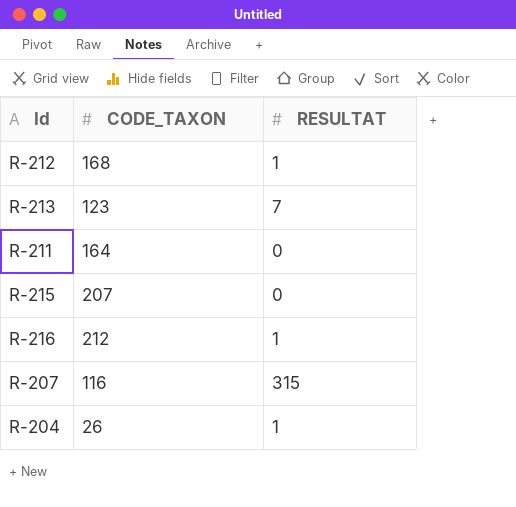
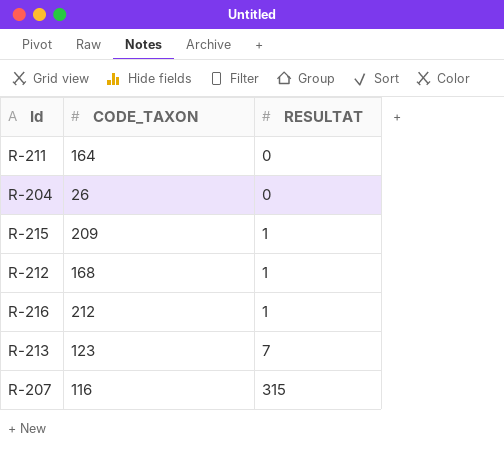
row order: none -> RESULTAT ascending
R-204 | RESULTAT: 1 -> 0
R-215 | CODE_TAXON: 207 -> 209
R-215 | RESULTAT: 0 -> 1

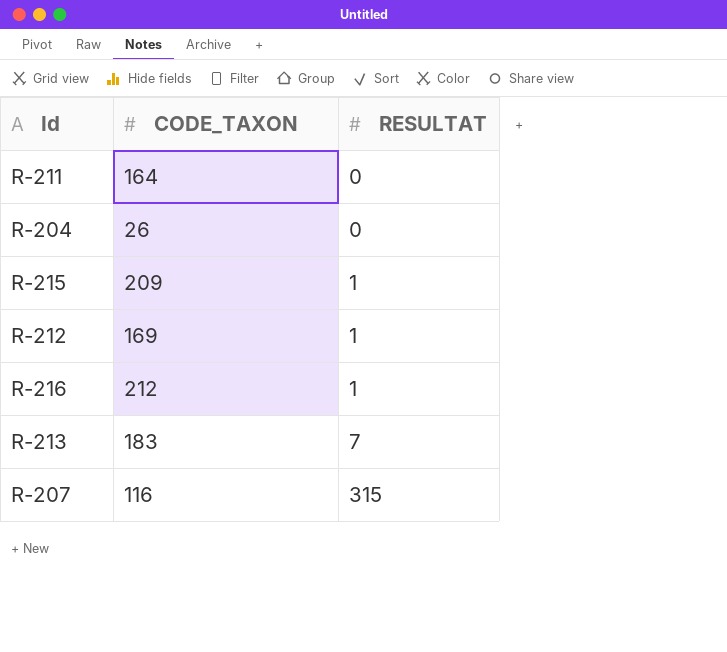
R-212 | CODE_TAXON: 168 -> 169
R-213 | CODE_TAXON: 123 -> 183

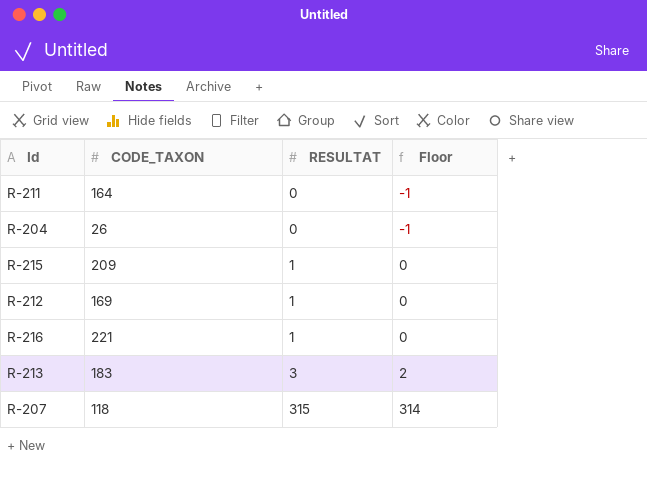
column Floor | formula: none -> [RESULTAT] - 1
R-216 | CODE_TAXON: 212 -> 221
R-213 | RESULTAT: 7 -> 3
R-207 | CODE_TAXON: 116 -> 118

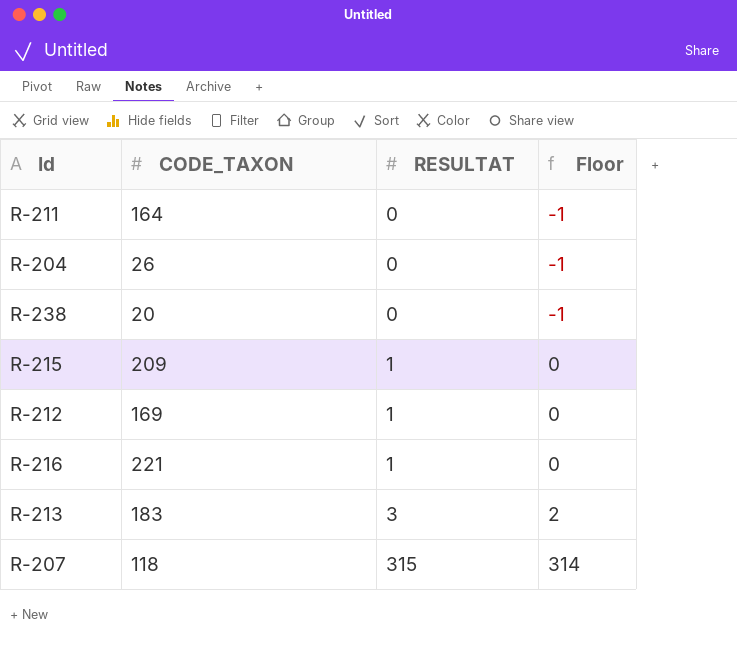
row R-238: none -> 20 | 0 | -1

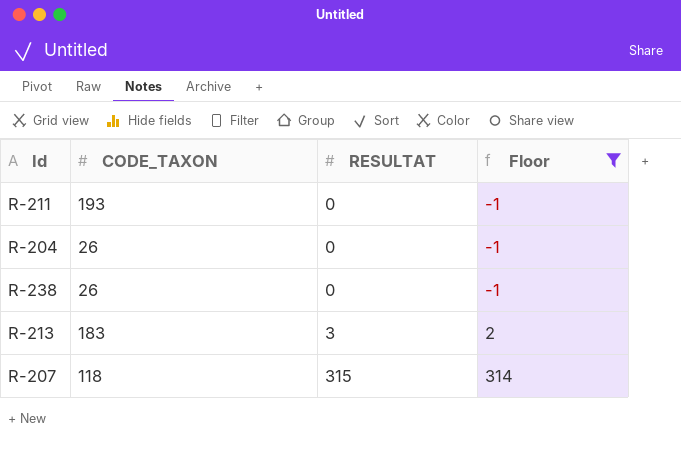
filter: none -> Floor != 0
R-211 | CODE_TAXON: 164 -> 193
R-238 | CODE_TAXON: 20 -> 26

